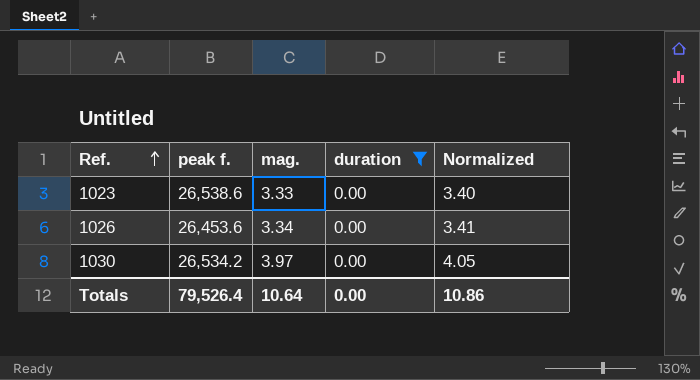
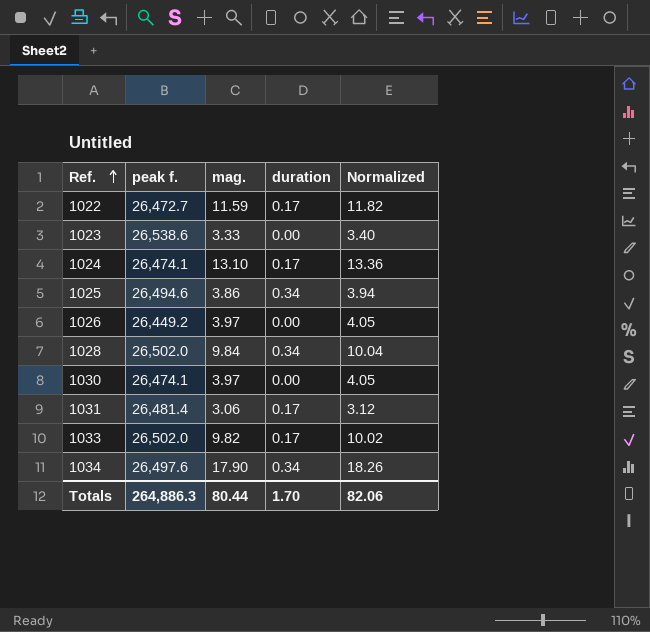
filter: duration = 0.00 -> none
1026 | peak f.: 26,453.6 -> 26,449.2
1026 | mag.: 3.34 -> 3.97
1026 | Normalized: 3.41 -> 4.05
1030 | peak f.: 26,534.2 -> 26,474.1
Totals | peak f.: 79,526.4 -> 264,886.3
Totals | mag.: 10.64 -> 80.44
Totals | duration: 0.00 -> 1.70
Totals | Normalized: 10.86 -> 82.06

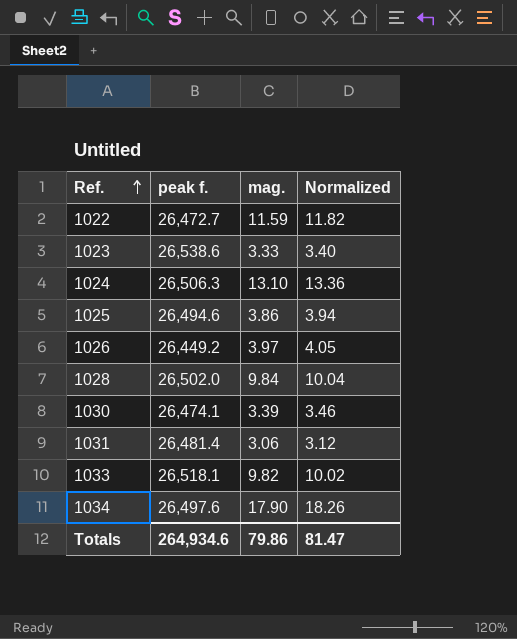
column duration | position: 4 -> none
1024 | peak f.: 26,474.1 -> 26,506.3
1030 | mag.: 3.97 -> 3.39
1030 | Normalized: 4.05 -> 3.46
1033 | peak f.: 26,502.0 -> 26,518.1
Totals | peak f.: 264,886.3 -> 264,934.6
Totals | mag.: 80.44 -> 79.86
Totals | Normalized: 82.06 -> 81.47

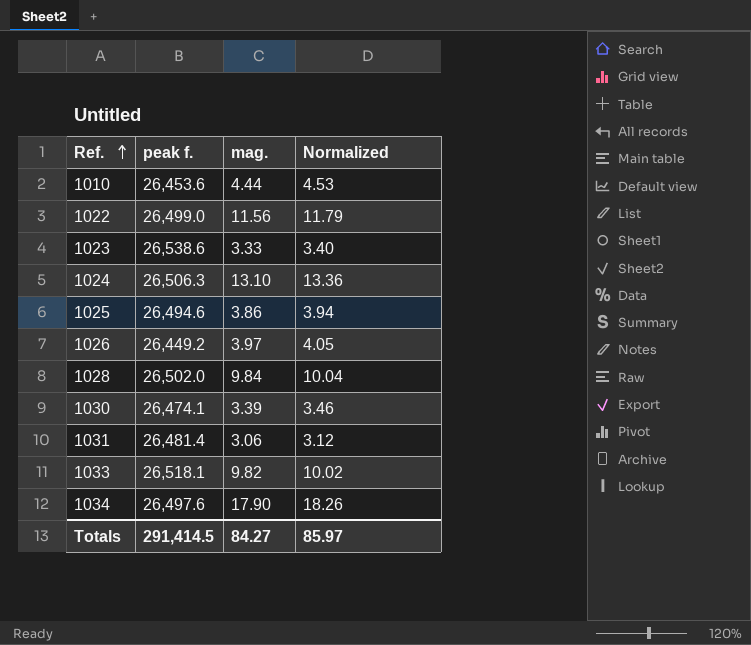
row 1010: none -> 26,453.6 | 4.44 | 4.53
1022 | peak f.: 26,472.7 -> 26,499.0
1022 | mag.: 11.59 -> 11.56
1022 | Normalized: 11.82 -> 11.79
Totals | peak f.: 264,934.6 -> 291,414.5
Totals | mag.: 79.86 -> 84.27
Totals | Normalized: 81.47 -> 85.97

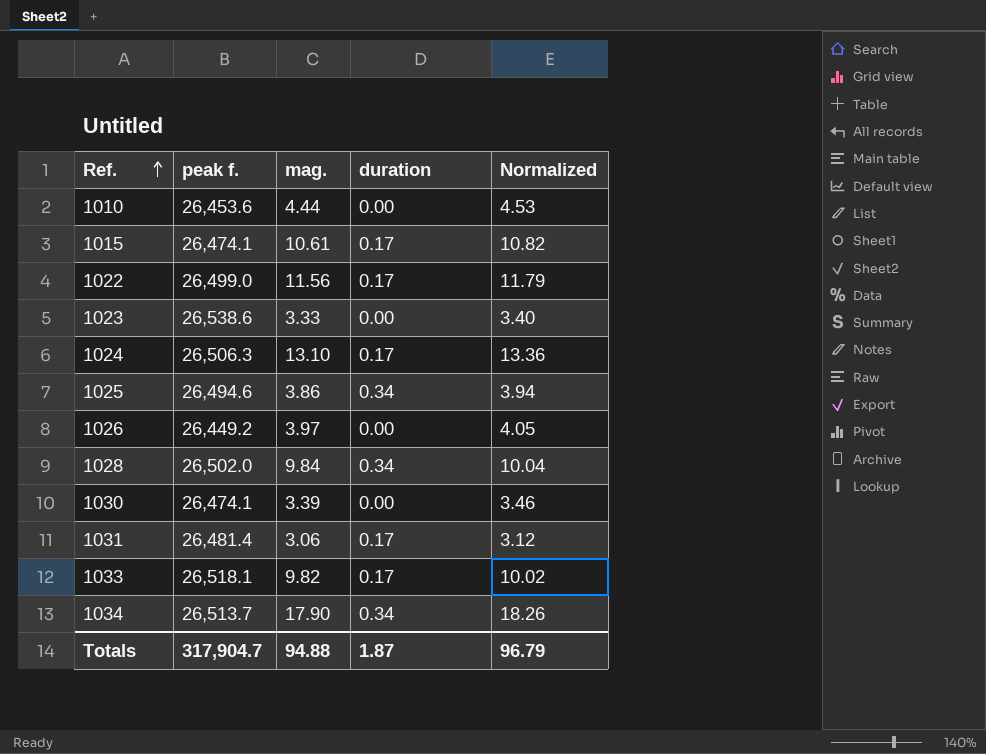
column duration | position: none -> 4
row 1015: none -> 26,474.1 | 10.61 | 0.17 | 10.82
1034 | peak f.: 26,497.6 -> 26,513.7
Totals | peak f.: 291,414.5 -> 317,904.7
Totals | mag.: 84.27 -> 94.88
Totals | Normalized: 85.97 -> 96.79

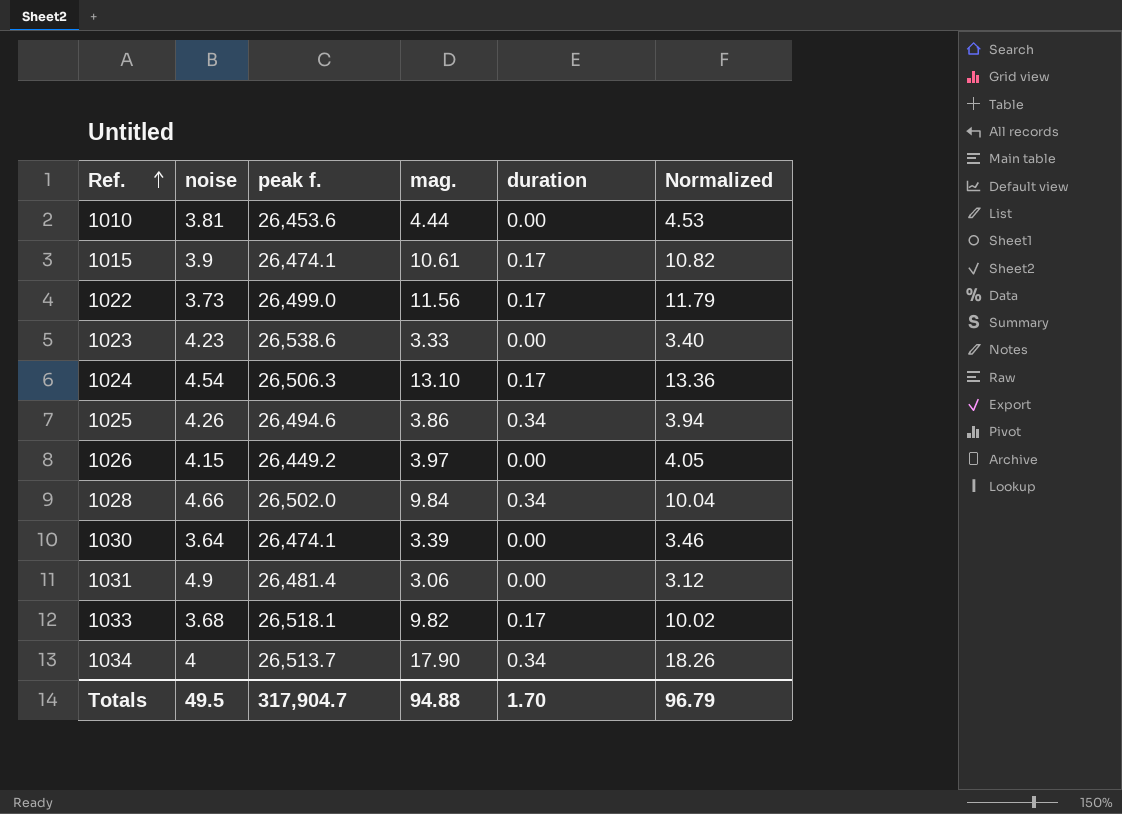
column noise | position: none -> 2
1031 | duration: 0.17 -> 0.00
Totals | duration: 1.87 -> 1.70

